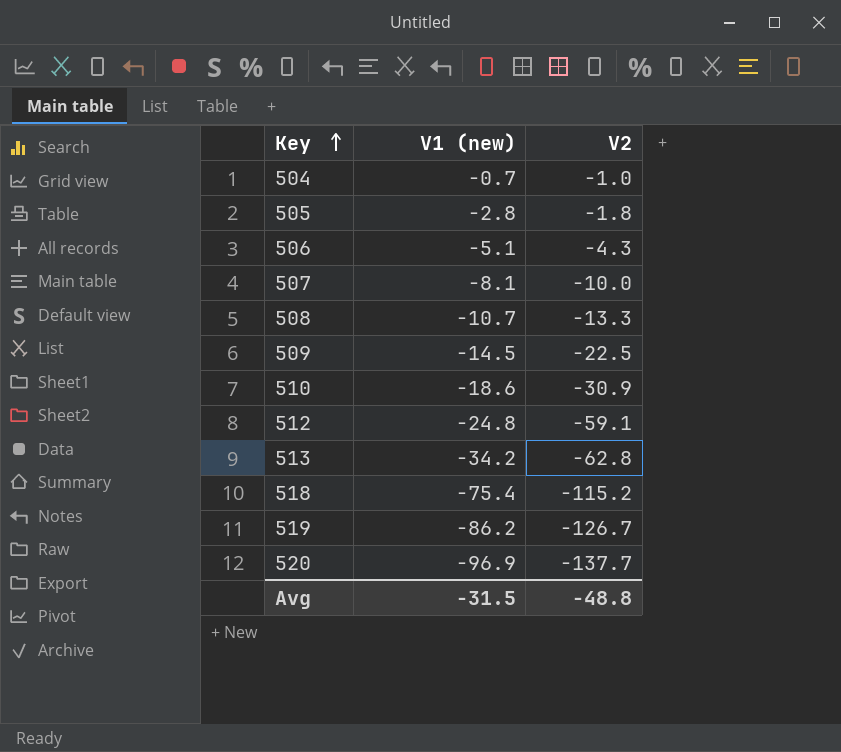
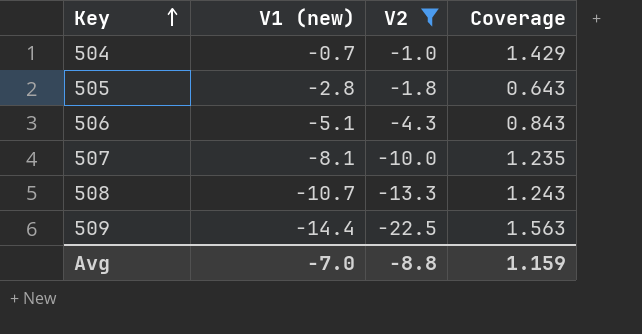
filter: none -> V2 >= -22.5
column Coverage | formula: none -> [V2] / [V1 (new)]
509 | V1 (new): -14.5 -> -14.4
Avg | V1 (new): -31.5 -> -7.0
Avg | V2: -48.8 -> -8.8

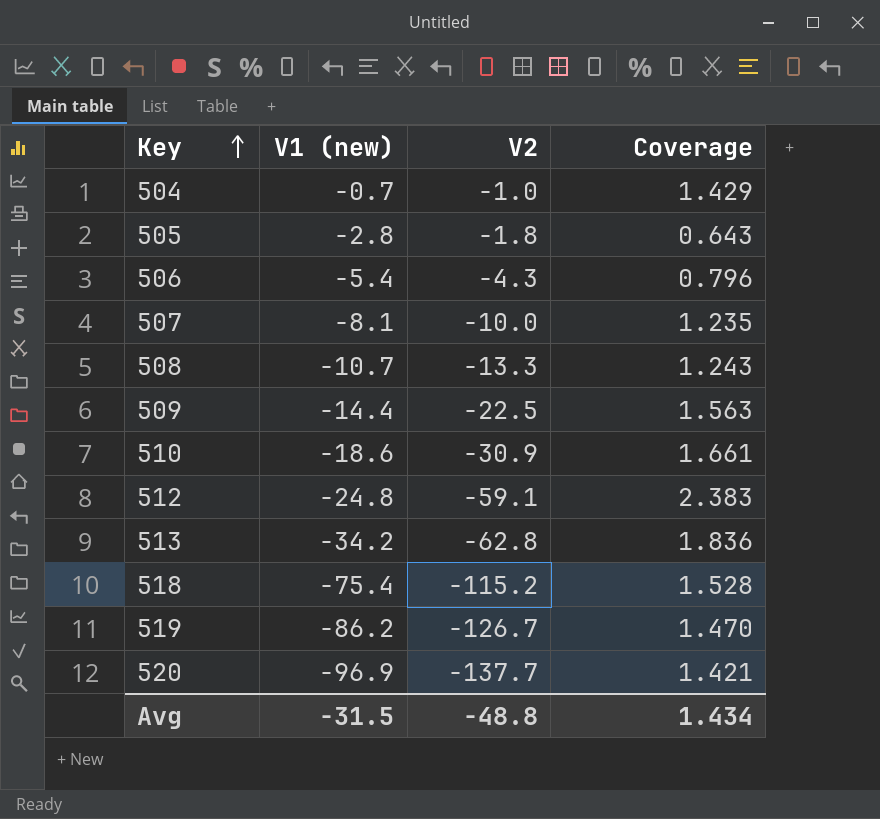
filter: V2 >= -22.5 -> none
506 | V1 (new): -5.1 -> -5.4
506 | Coverage: 0.843 -> 0.796
Avg | V1 (new): -7.0 -> -31.5
Avg | V2: -8.8 -> -48.8
Avg | Coverage: 1.159 -> 1.434

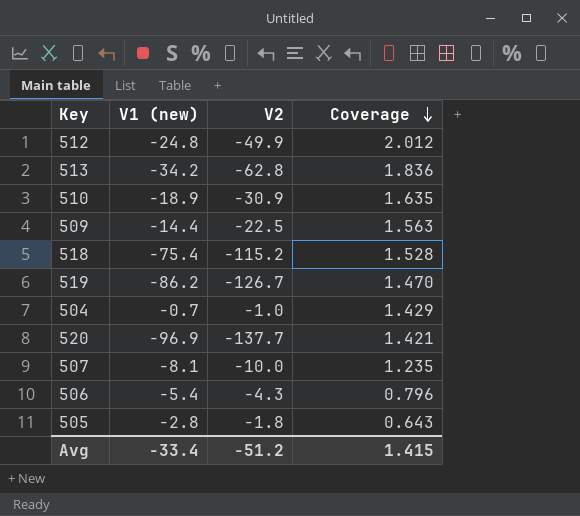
row order: Key ascending -> Coverage descending
row 508: -10.7 | -13.3 | 1.243 -> none
512 | V2: -59.1 -> -49.9
512 | Coverage: 2.383 -> 2.012
510 | V1 (new): -18.6 -> -18.9
510 | Coverage: 1.661 -> 1.635
Avg | V1 (new): -31.5 -> -33.4
Avg | V2: -48.8 -> -51.2
Avg | Coverage: 1.434 -> 1.415

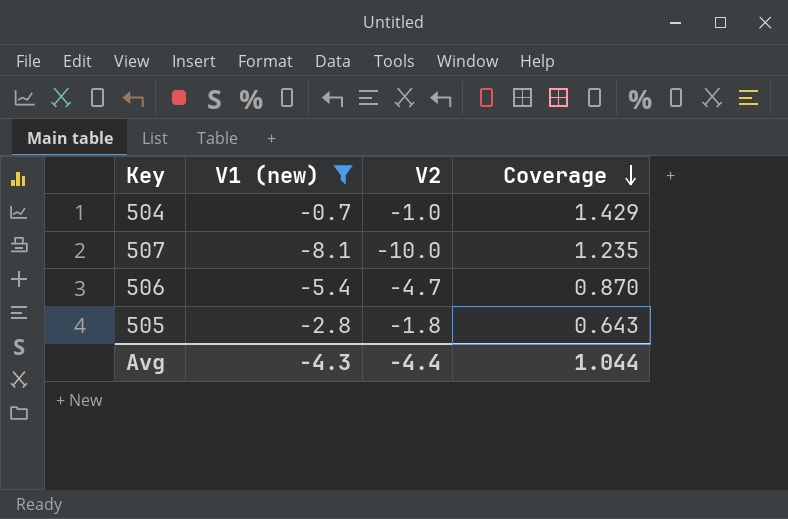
filter: none -> V1 (new) >= -8.1
506 | V2: -4.3 -> -4.7
506 | Coverage: 0.796 -> 0.870
Avg | V1 (new): -33.4 -> -4.3
Avg | V2: -51.2 -> -4.4
Avg | Coverage: 1.415 -> 1.044

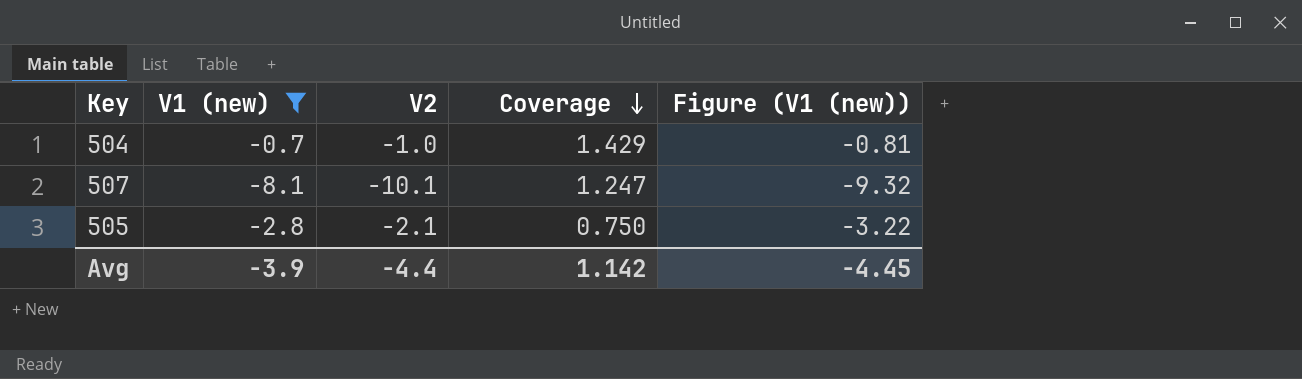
column Figure (V1 (new)) | formula: none -> [V1 (new)] * 1.15
row 506: -5.4 | -4.7 | 0.870 -> none
507 | V2: -10.0 -> -10.1
507 | Coverage: 1.235 -> 1.247
505 | V2: -1.8 -> -2.1
505 | Coverage: 0.643 -> 0.750
Avg | V1 (new): -4.3 -> -3.9
Avg | Coverage: 1.044 -> 1.142

